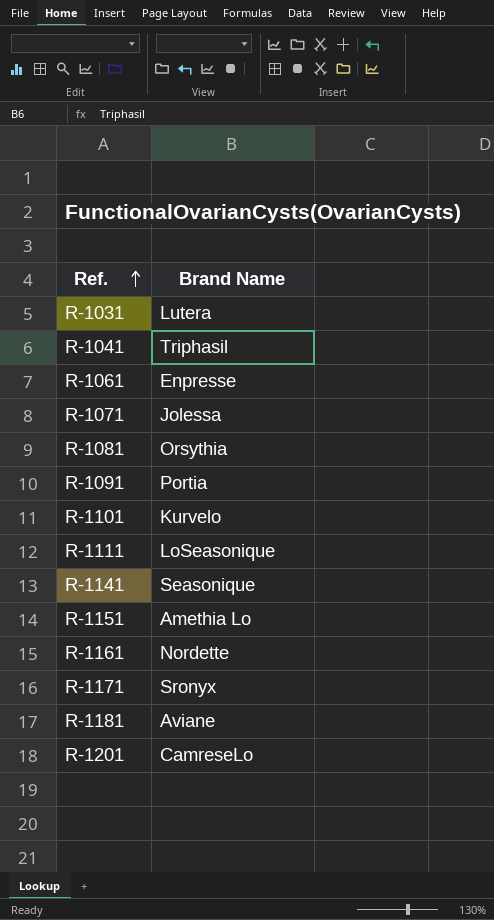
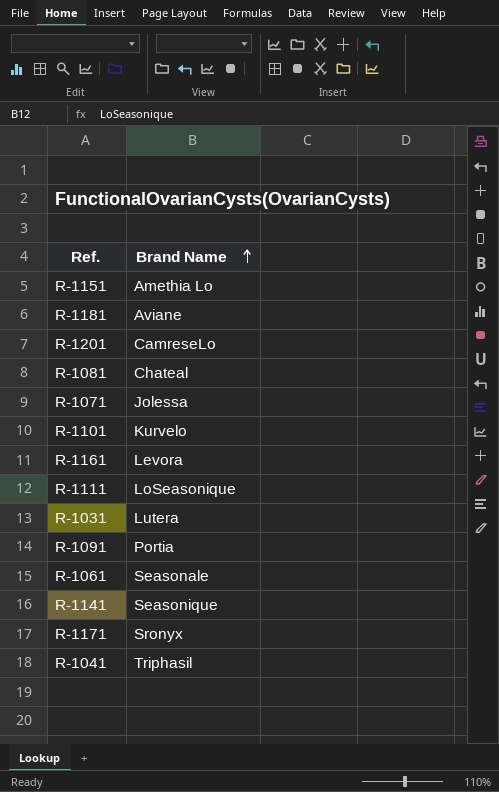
row order: Ref. ascending -> Brand Name ascending
R-1081 | Brand Name: Orsythia -> Chateal
R-1161 | Brand Name: Nordette -> Levora
R-1061 | Brand Name: Enpresse -> Seasonale

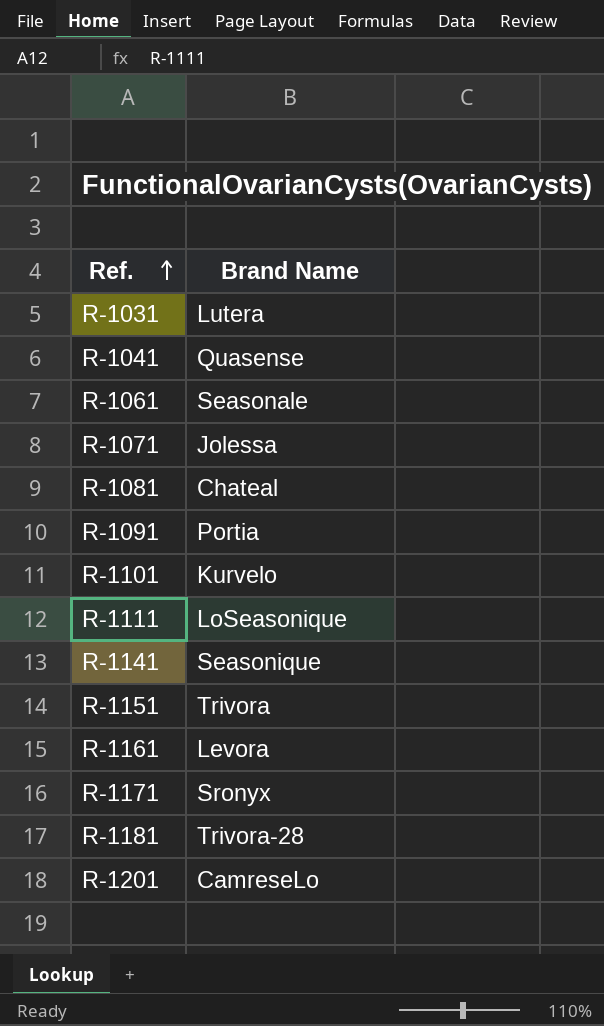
row order: Brand Name ascending -> Ref. ascending
R-1041 | Brand Name: Triphasil -> Quasense
R-1151 | Brand Name: Amethia Lo -> Trivora
R-1181 | Brand Name: Aviane -> Trivora-28

